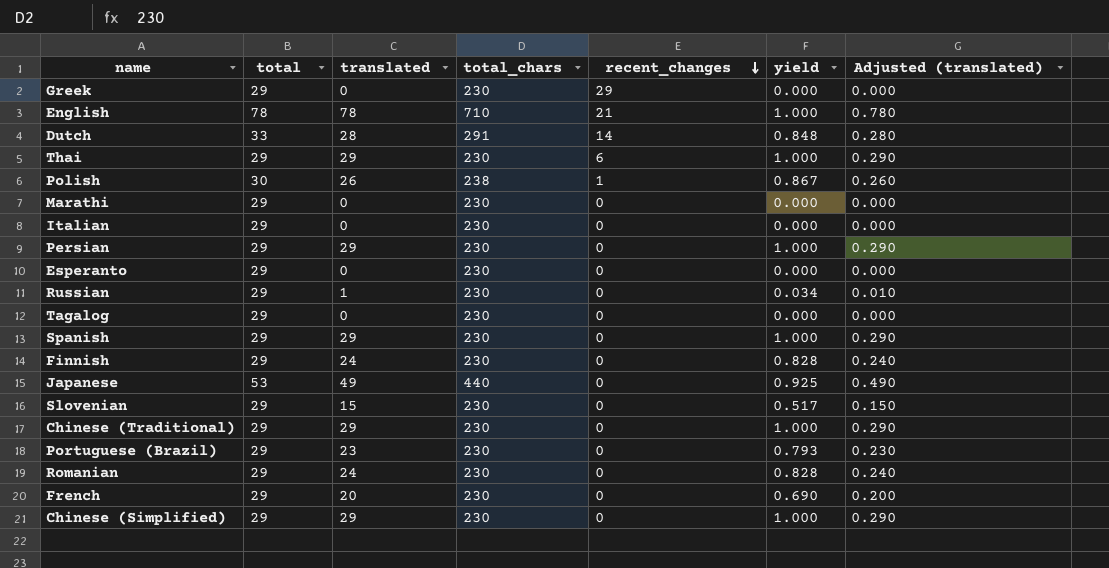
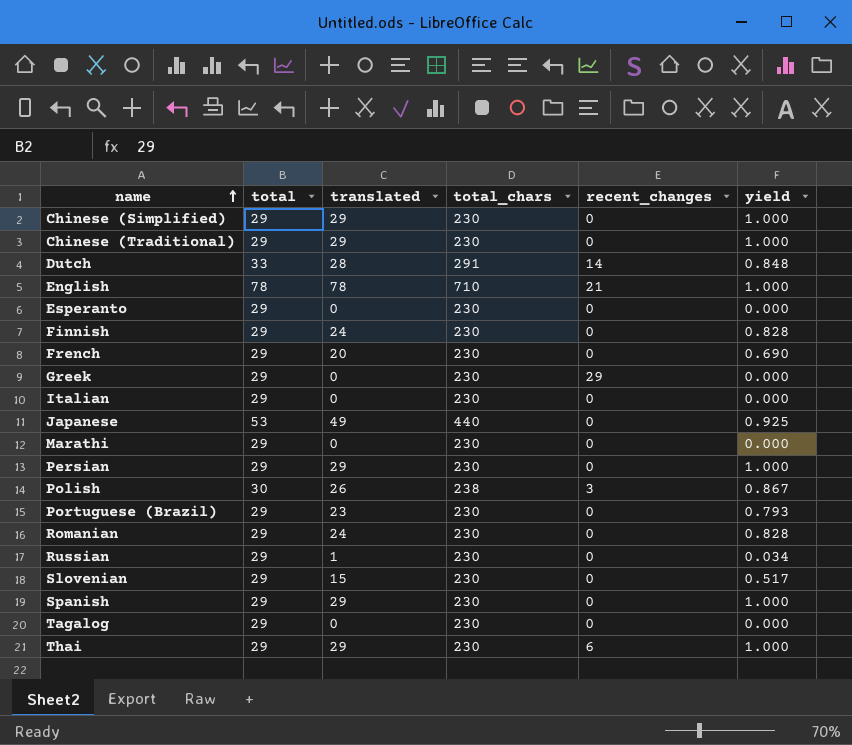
row order: recent_changes descending -> name ascending
column Adjusted (translated) | formula: [translated] * 0.01 -> none
Polish | recent_changes: 1 -> 3

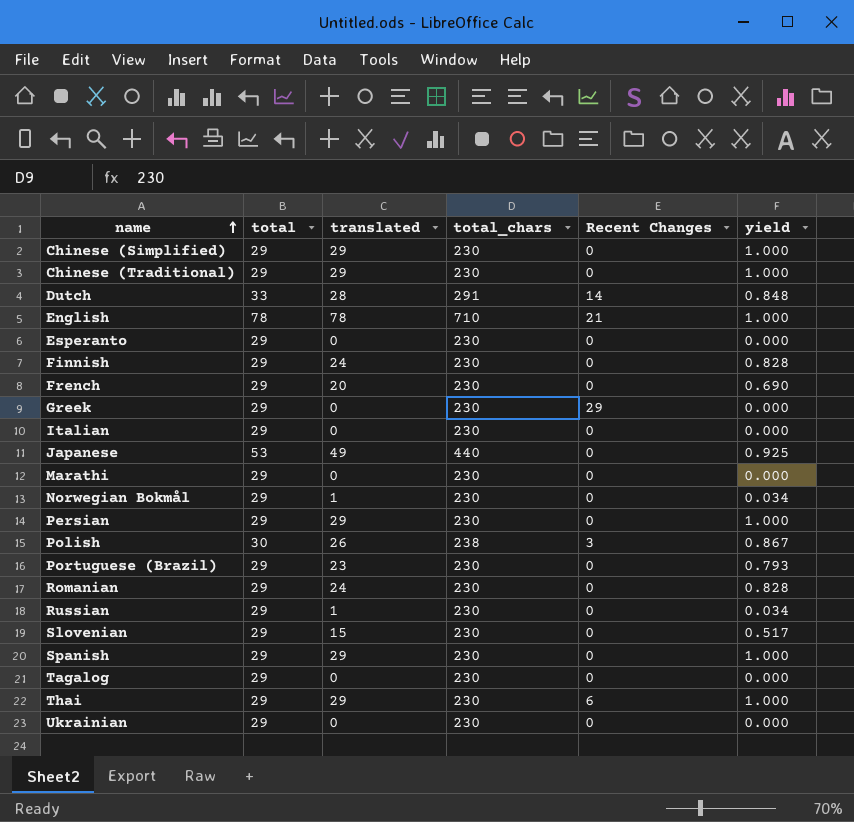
column name: recent_changes -> Recent Changes
row Norwegian Bokmål: none -> 29 | 1 | 230 | 0 | 0.034
row Ukrainian: none -> 29 | 0 | 230 | 0 | 0.000

